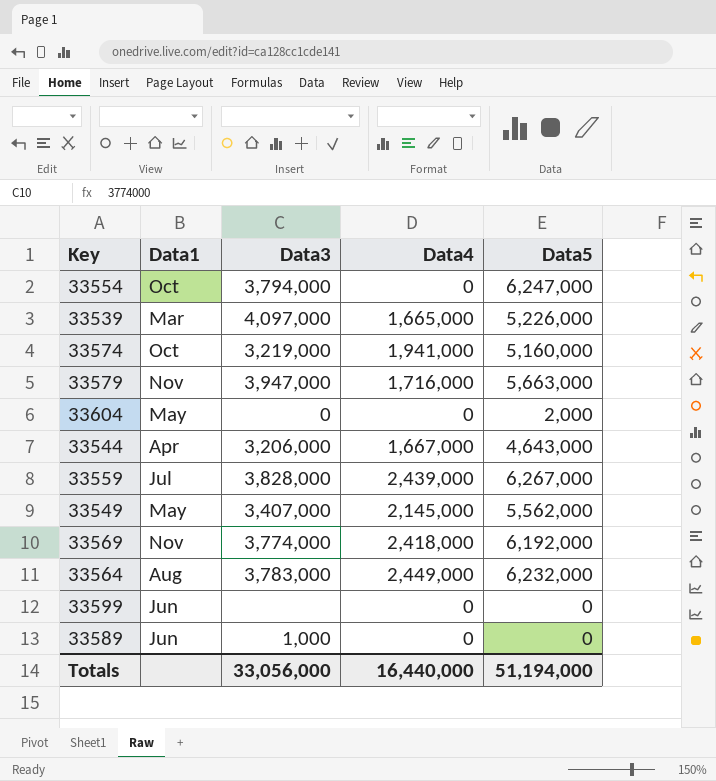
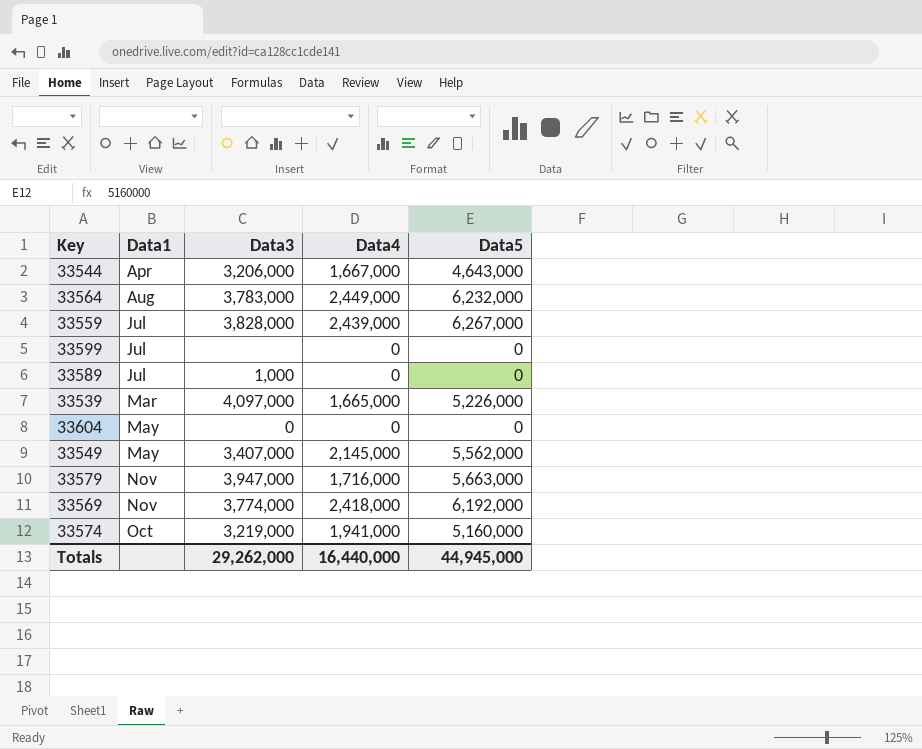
row order: none -> Data1 ascending
row 33554: Oct | 3,794,000 | 0 | 6,247,000 -> none
33599 | Data1: Jun -> Jul
33589 | Data1: Jun -> Jul
33604 | Data5: 2,000 -> 0
Totals | Data3: 33,056,000 -> 29,262,000
Totals | Data5: 51,194,000 -> 44,945,000

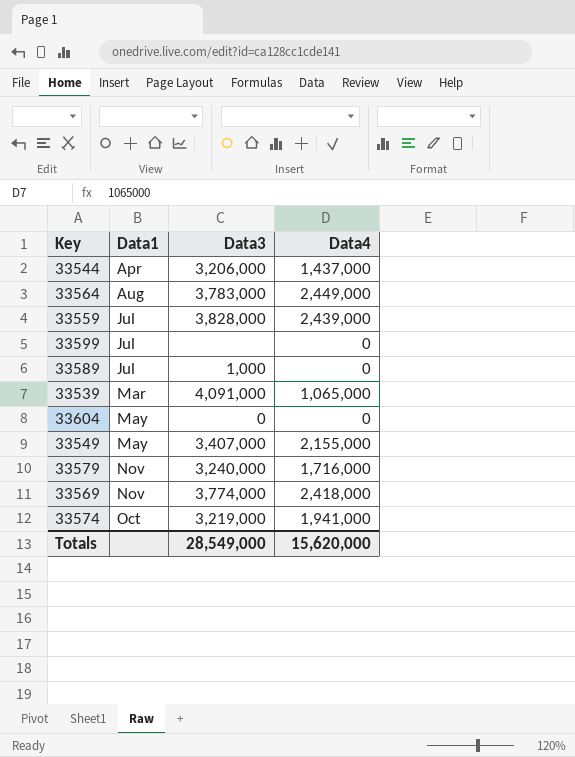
column Data5 | position: 5 -> none
33544 | Data4: 1,667,000 -> 1,437,000
33539 | Data3: 4,097,000 -> 4,091,000
33539 | Data4: 1,665,000 -> 1,065,000
33549 | Data4: 2,145,000 -> 2,155,000
33579 | Data3: 3,947,000 -> 3,240,000
Totals | Data3: 29,262,000 -> 28,549,000
Totals | Data4: 16,440,000 -> 15,620,000

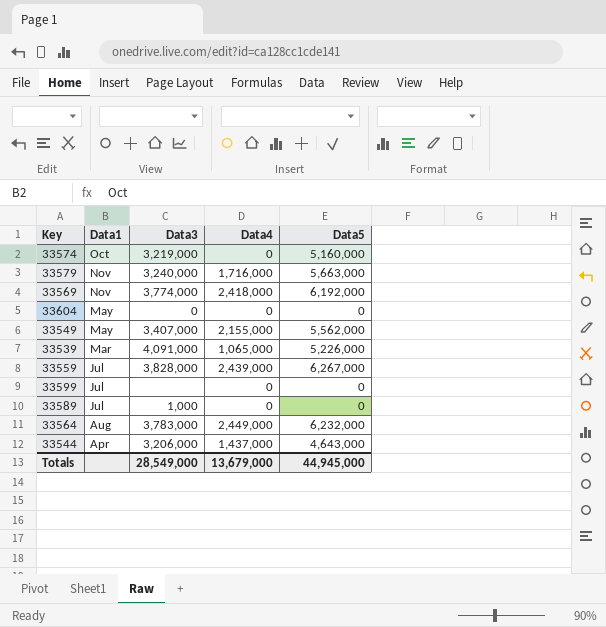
row order: Data1 ascending -> Data1 descending
column Data5 | position: none -> 5
33574 | Data4: 1,941,000 -> 0
Totals | Data4: 15,620,000 -> 13,679,000

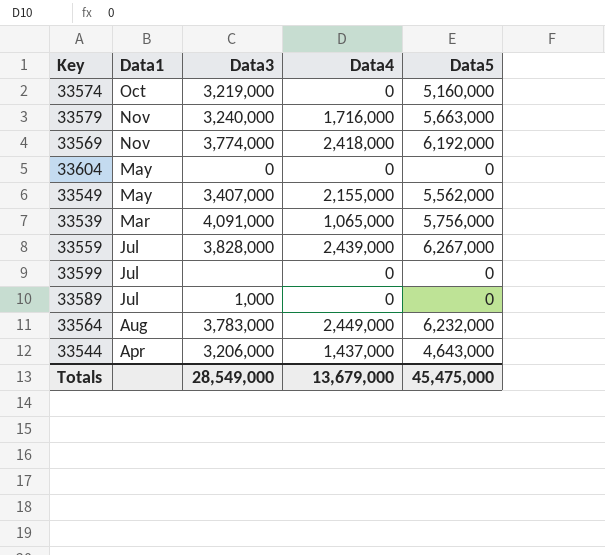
33539 | Data5: 5,226,000 -> 5,756,000
Totals | Data5: 44,945,000 -> 45,475,000

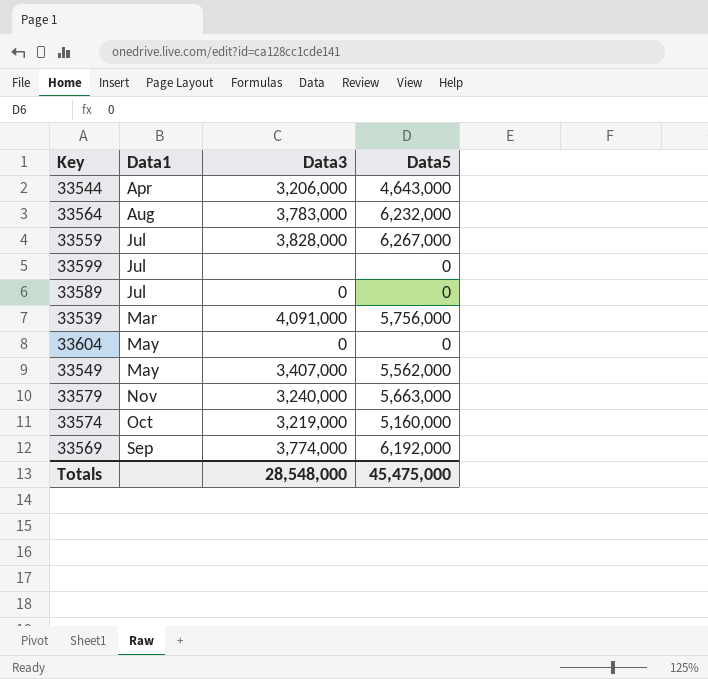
row order: Data1 descending -> Data1 ascending
column Data4 | position: 4 -> none
33589 | Data3: 1,000 -> 0
33569 | Data1: Nov -> Sep
Totals | Data3: 28,549,000 -> 28,548,000

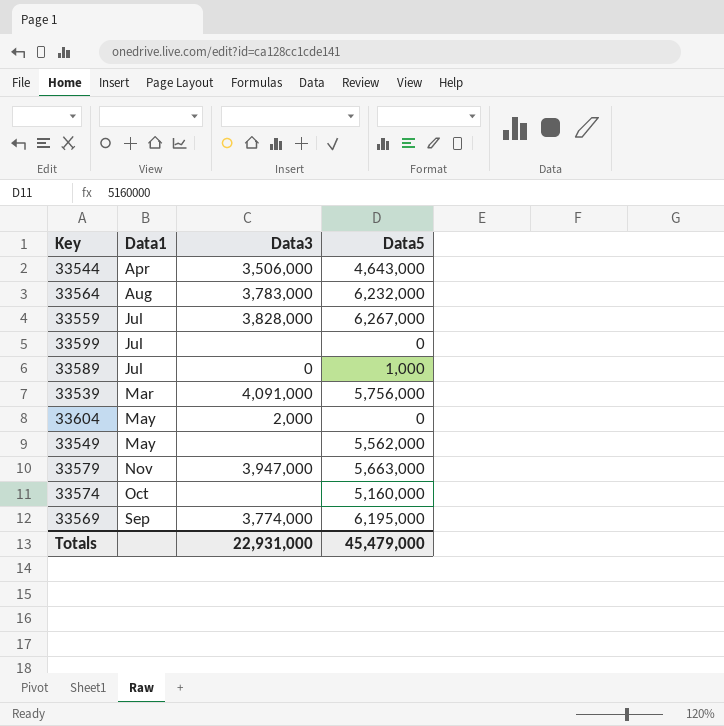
33544 | Data3: 3,206,000 -> 3,506,000
33589 | Data5: 0 -> 1,000
33604 | Data3: 0 -> 2,000
33549 | Data3: 3,407,000 -> none
33579 | Data3: 3,240,000 -> 3,947,000
33574 | Data3: 3,219,000 -> none
33569 | Data5: 6,192,000 -> 6,195,000
Totals | Data3: 28,548,000 -> 22,931,000
Totals | Data5: 45,475,000 -> 45,479,000

